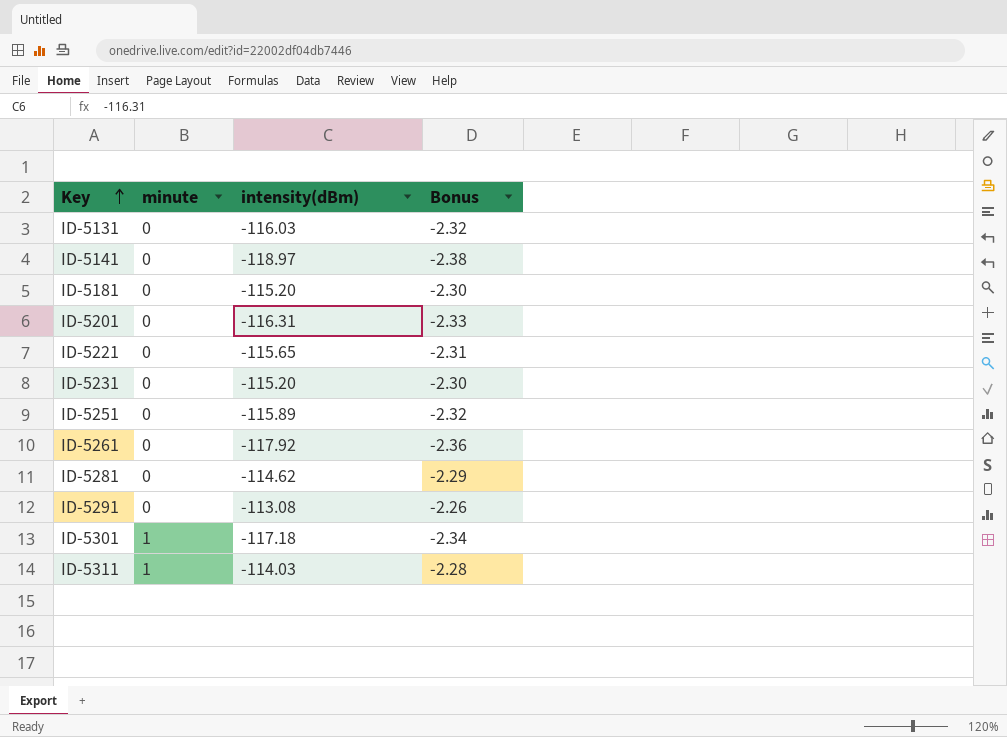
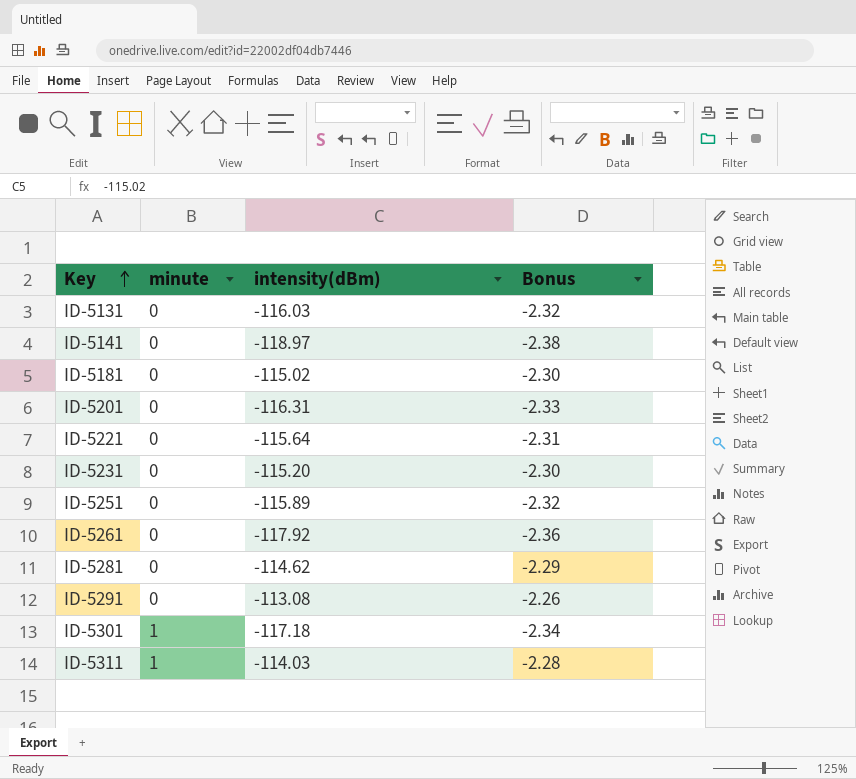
ID-5181 | intensity(dBm): -115.20 -> -115.02
ID-5221 | intensity(dBm): -115.65 -> -115.64

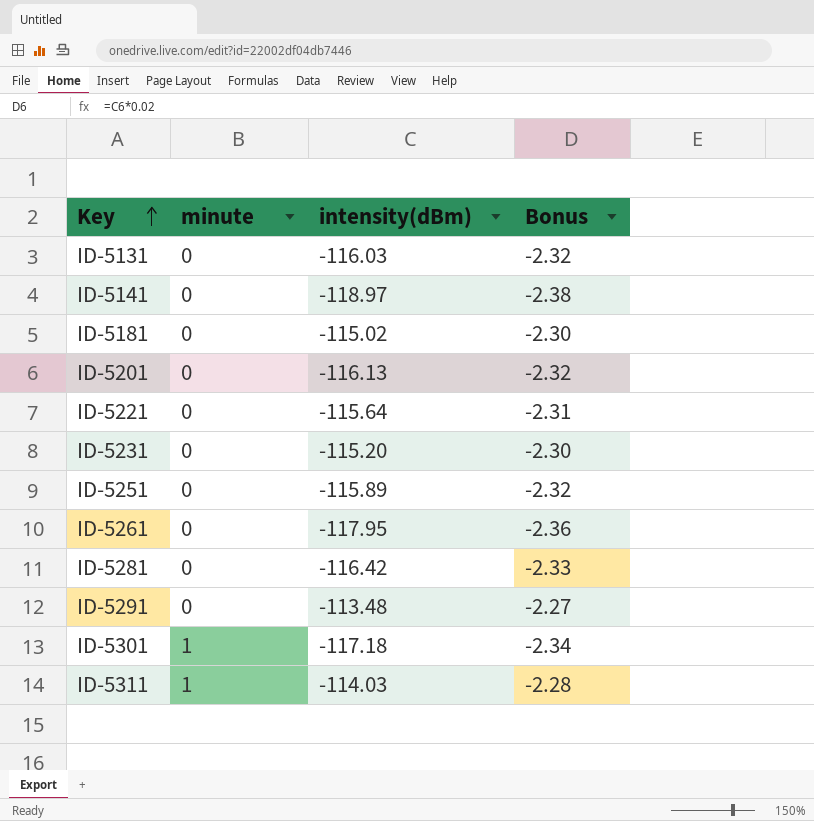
ID-5201 | intensity(dBm): -116.31 -> -116.13
ID-5201 | Bonus: -2.33 -> -2.32
ID-5261 | intensity(dBm): -117.92 -> -117.95
ID-5281 | intensity(dBm): -114.62 -> -116.42
ID-5281 | Bonus: -2.29 -> -2.33
ID-5291 | intensity(dBm): -113.08 -> -113.48
ID-5291 | Bonus: -2.26 -> -2.27

